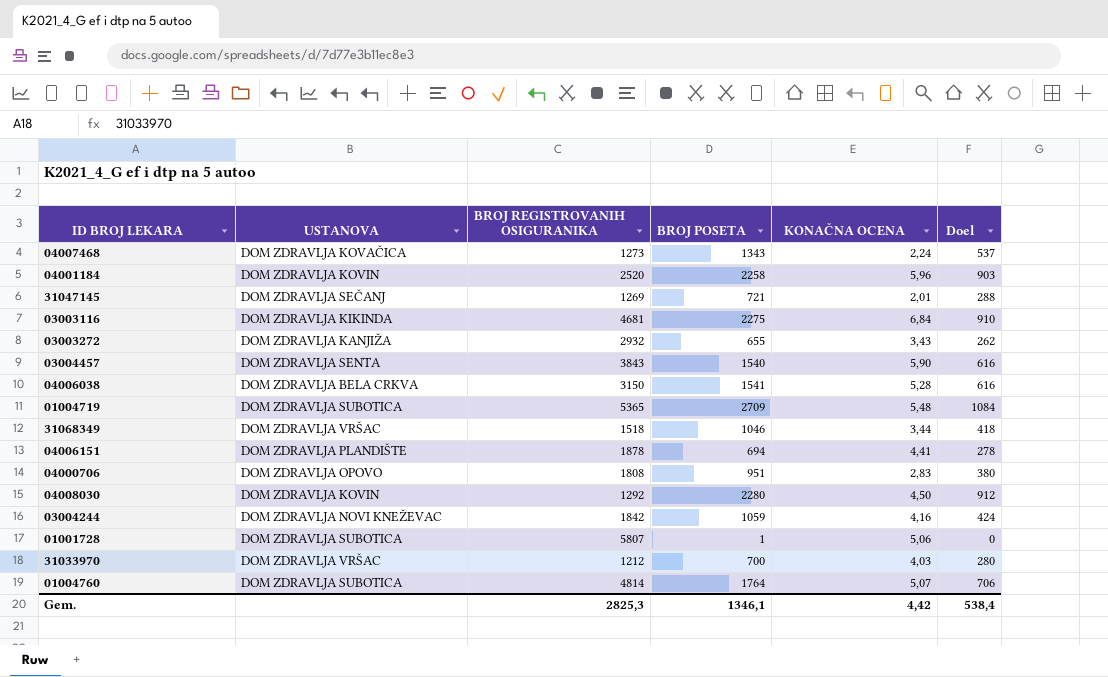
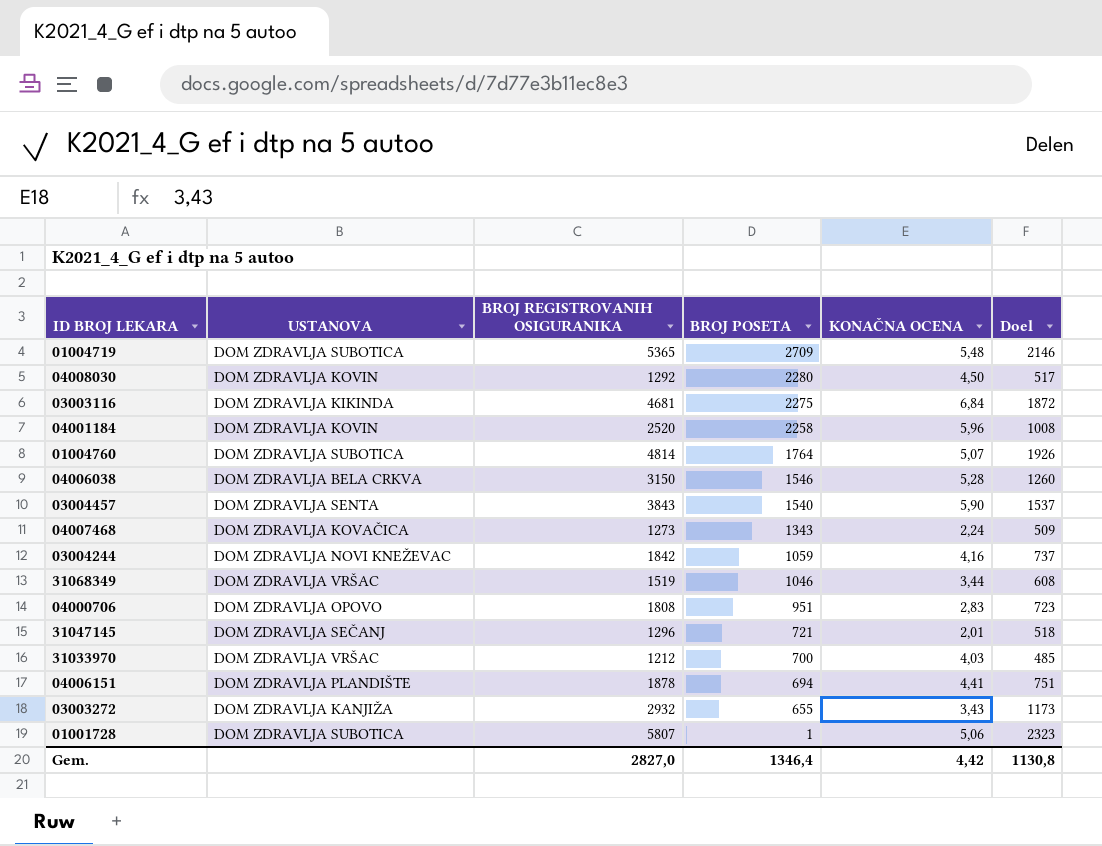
row order: none -> BROJ POSETA descending
column Doel | formula: [BROJ POSETA] * 0,4 -> [BROJ REGISTROVANIH OSIGURANIKA] * 0,4
04006038 | BROJ POSETA: 1541 -> 1546
31068349 | BROJ REGISTROVANIH OSIGURANIKA: 1518 -> 1519
31047145 | BROJ REGISTROVANIH OSIGURANIKA: 1269 -> 1296
Gem. | BROJ REGISTROVANIH OSIGURANIKA: 2825,3 -> 2827,0
Gem. | BROJ POSETA: 1346,1 -> 1346,4
Gem. | Doel: 538,4 -> 1130,8

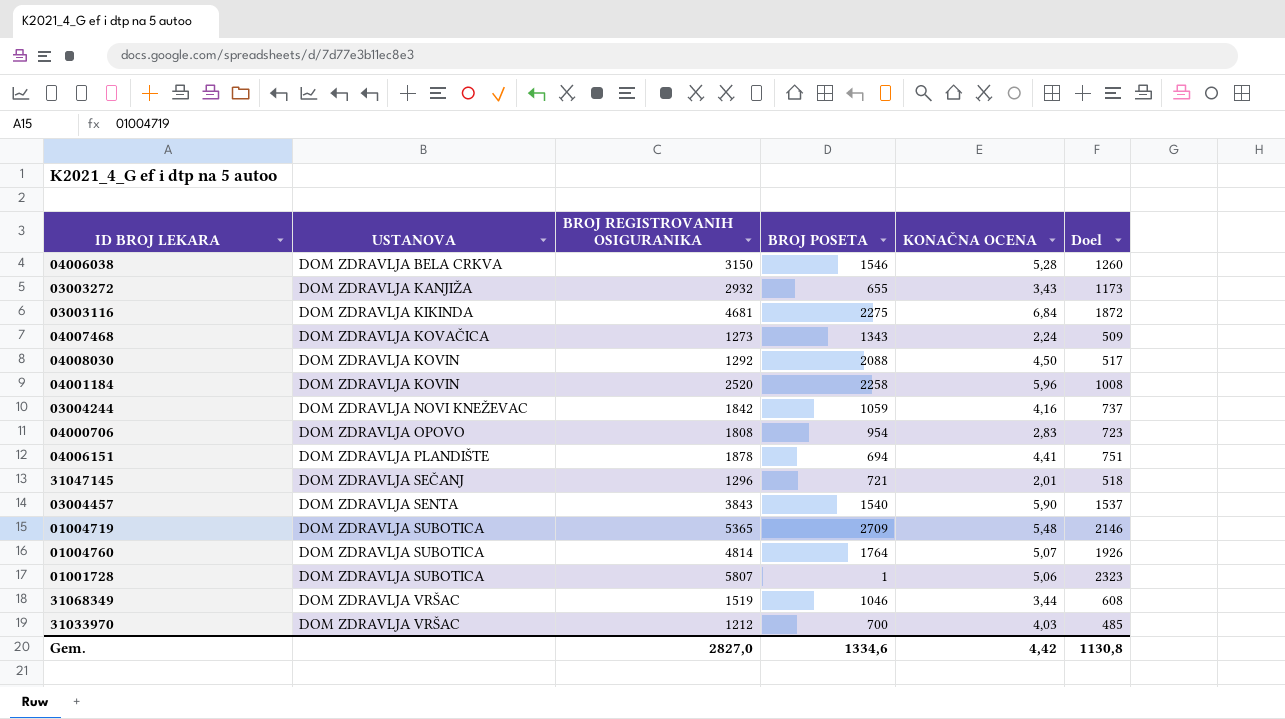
row order: BROJ POSETA descending -> USTANOVA ascending
04008030 | BROJ POSETA: 2280 -> 2088
04000706 | BROJ POSETA: 951 -> 954
Gem. | BROJ POSETA: 1346,4 -> 1334,6

